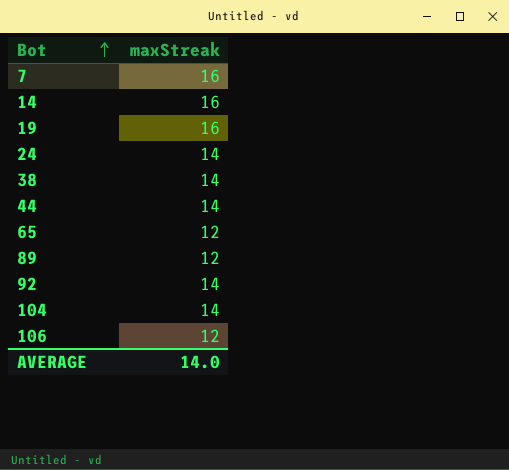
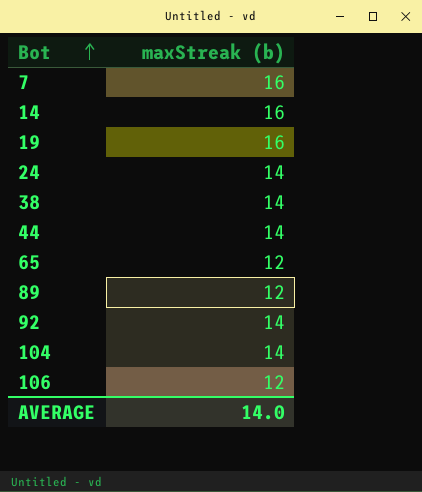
column name: maxStreak -> maxStreak (b)

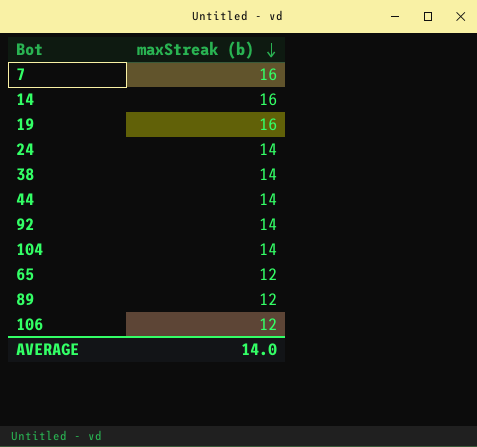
row order: Bot ascending -> maxStreak (b) descending

